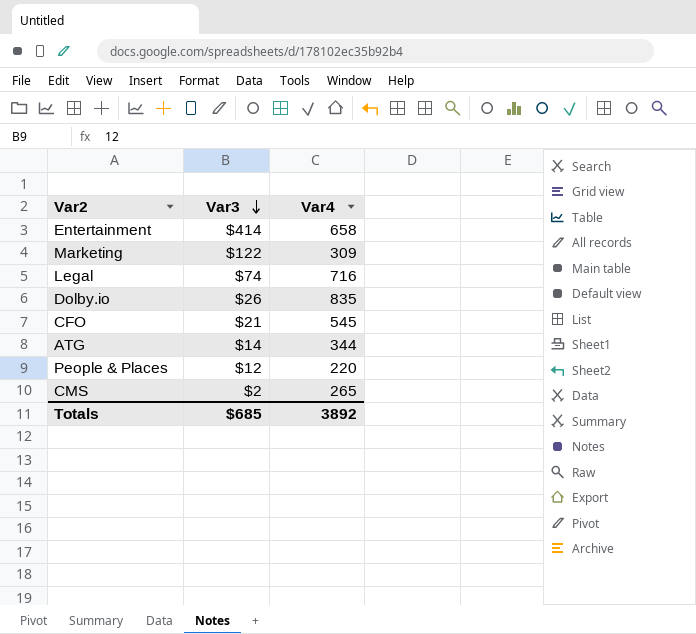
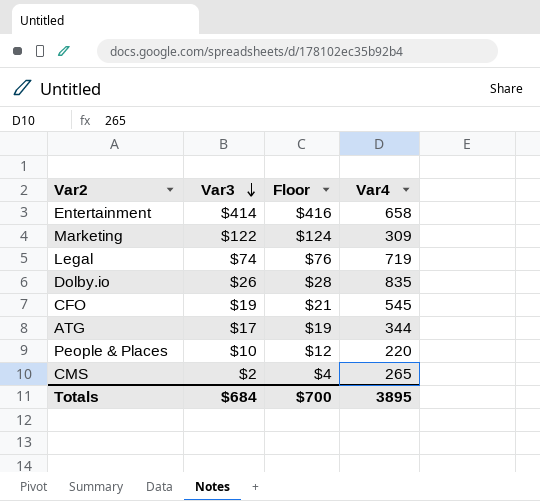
column Floor | formula: none -> [Var3] + 2
Legal | Var4: 716 -> 719
CFO | Var3: $21 -> $19
ATG | Var3: $14 -> $17
People & Places | Var3: $12 -> $10
Totals | Var3: $685 -> $684
Totals | Var4: 3892 -> 3895

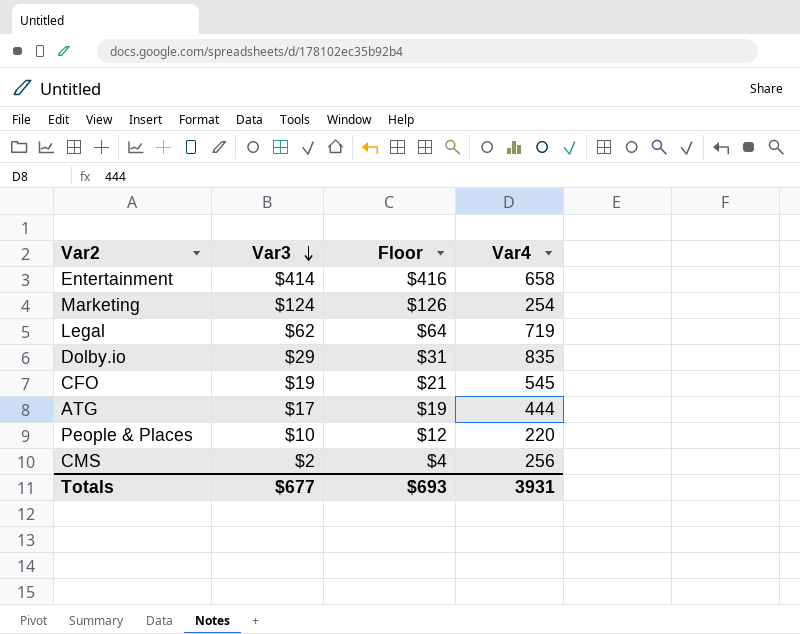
Marketing | Var3: $122 -> $124
Marketing | Floor: $124 -> $126
Marketing | Var4: 309 -> 254
Legal | Var3: $74 -> $62
Legal | Floor: $76 -> $64
Dolby.io | Var3: $26 -> $29
Dolby.io | Floor: $28 -> $31
ATG | Var4: 344 -> 444
CMS | Var4: 265 -> 256
Totals | Var3: $684 -> $677
Totals | Floor: $700 -> $693
Totals | Var4: 3895 -> 3931

